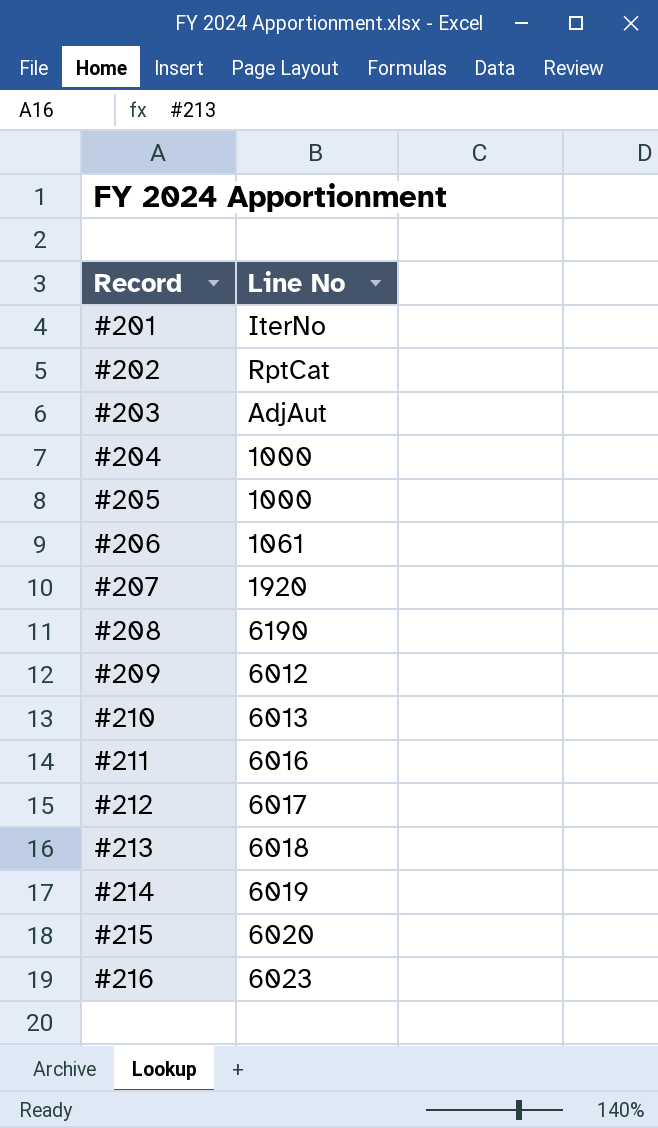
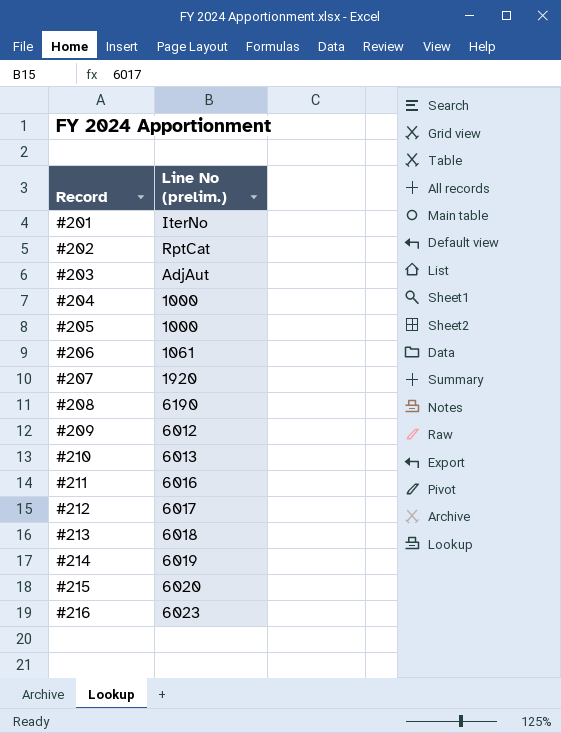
column name: Line No -> Line No (prelim.)

